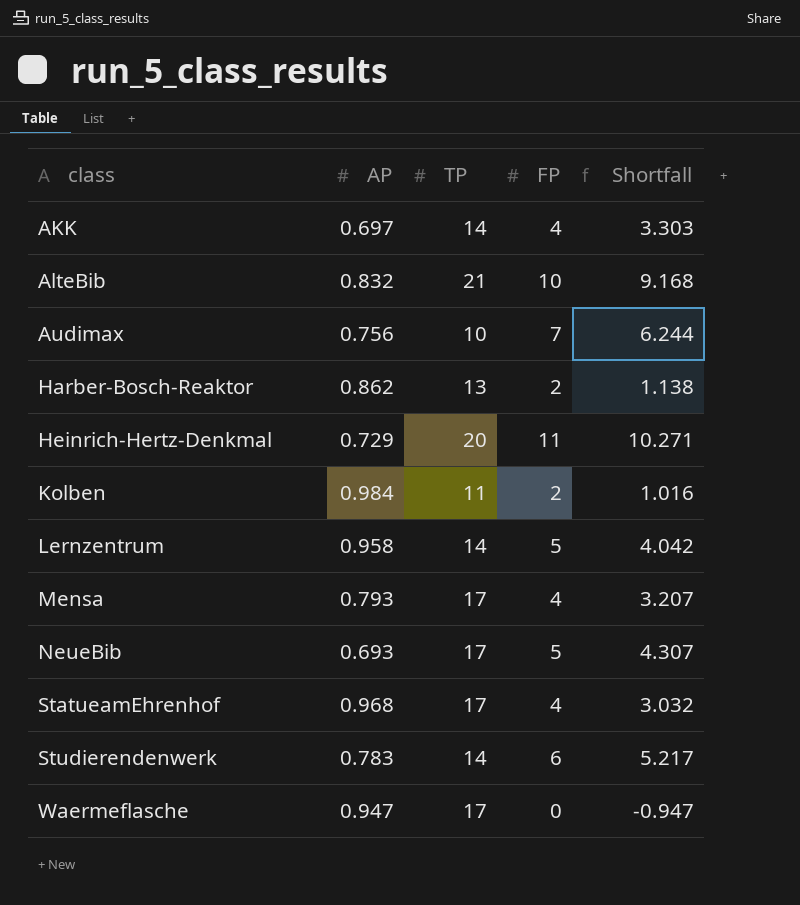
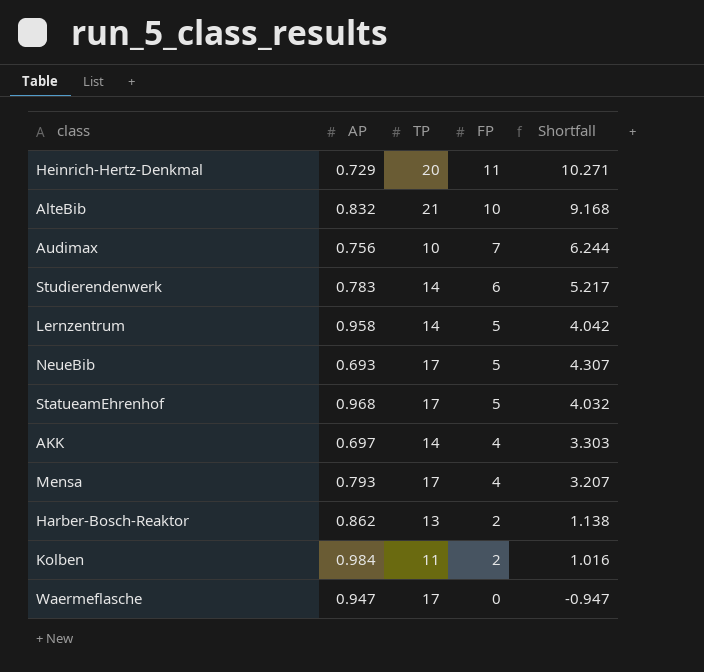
row order: class ascending -> FP descending
StatueamEhrenhof | FP: 4 -> 5
StatueamEhrenhof | Shortfall: 3.032 -> 4.032

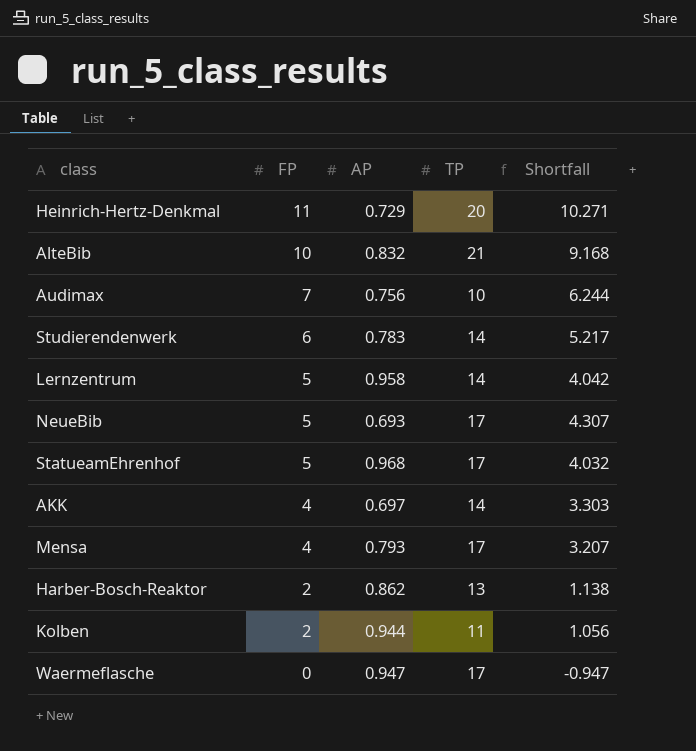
column FP | position: 4 -> 2
Kolben | AP: 0.984 -> 0.944
Kolben | Shortfall: 1.016 -> 1.056

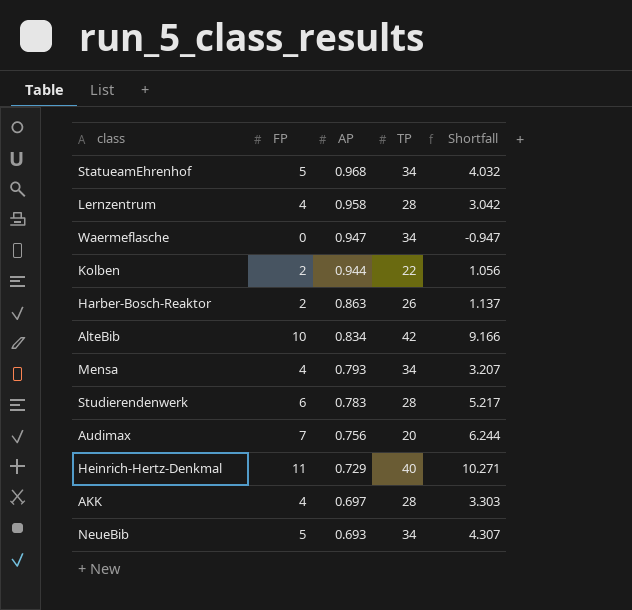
row order: FP descending -> AP descending
StatueamEhrenhof | TP: 17 -> 34
Lernzentrum | FP: 5 -> 4
Lernzentrum | TP: 14 -> 28
Lernzentrum | Shortfall: 4.042 -> 3.042
Waermeflasche | TP: 17 -> 34
Kolben | TP: 11 -> 22
Harber-Bosch-Reaktor | AP: 0.862 -> 0.863
Harber-Bosch-Reaktor | TP: 13 -> 26
Harber-Bosch-Reaktor | Shortfall: 1.138 -> 1.137
AlteBib | AP: 0.832 -> 0.834
AlteBib | TP: 21 -> 42
AlteBib | Shortfall: 9.168 -> 9.166
Mensa | TP: 17 -> 34
Studierendenwerk | TP: 14 -> 28
Audimax | TP: 10 -> 20
Heinrich-Hertz-Denkmal | TP: 20 -> 40
AKK | TP: 14 -> 28
NeueBib | TP: 17 -> 34

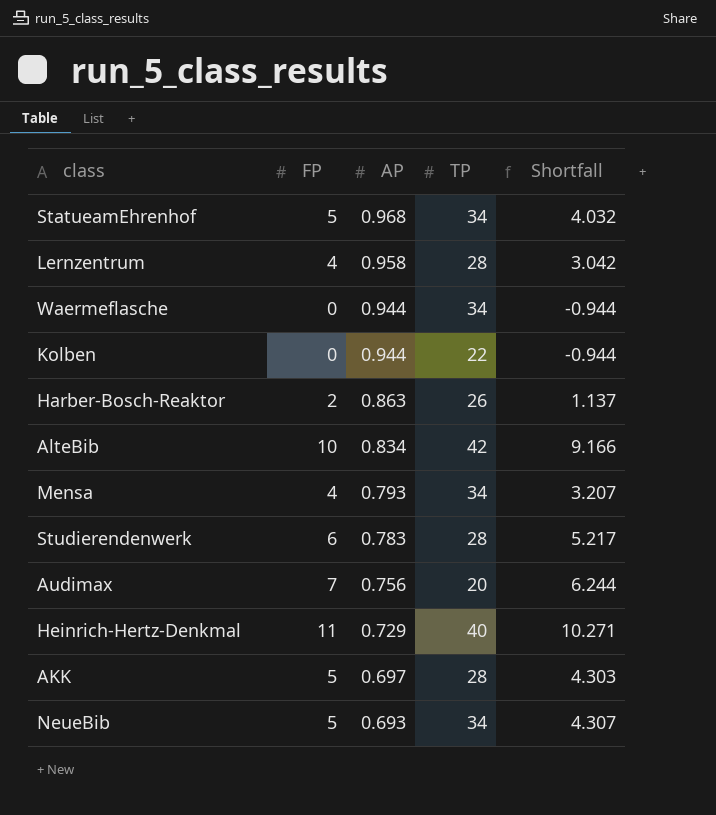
Waermeflasche | AP: 0.947 -> 0.944
Waermeflasche | Shortfall: -0.947 -> -0.944
Kolben | FP: 2 -> 0
Kolben | Shortfall: 1.056 -> -0.944
AKK | FP: 4 -> 5
AKK | Shortfall: 3.303 -> 4.303

